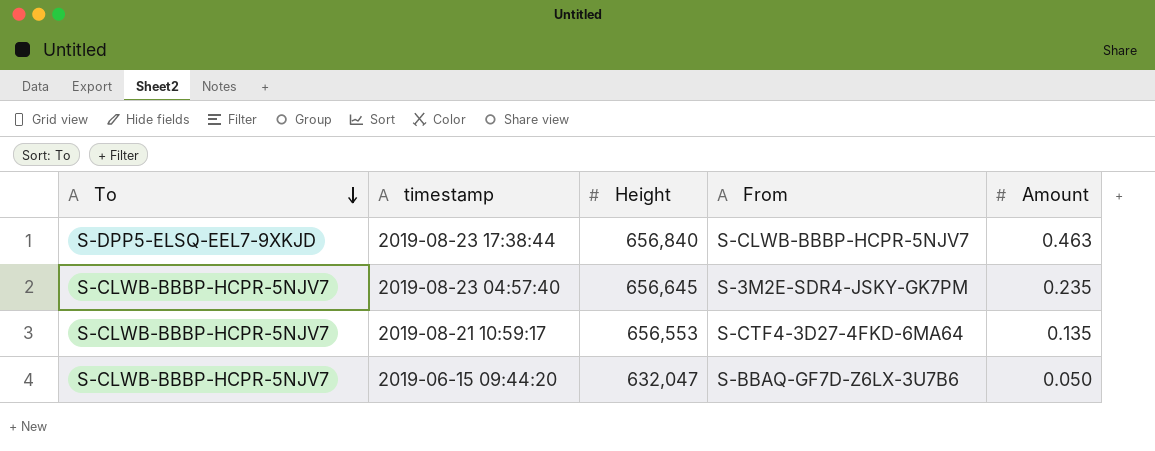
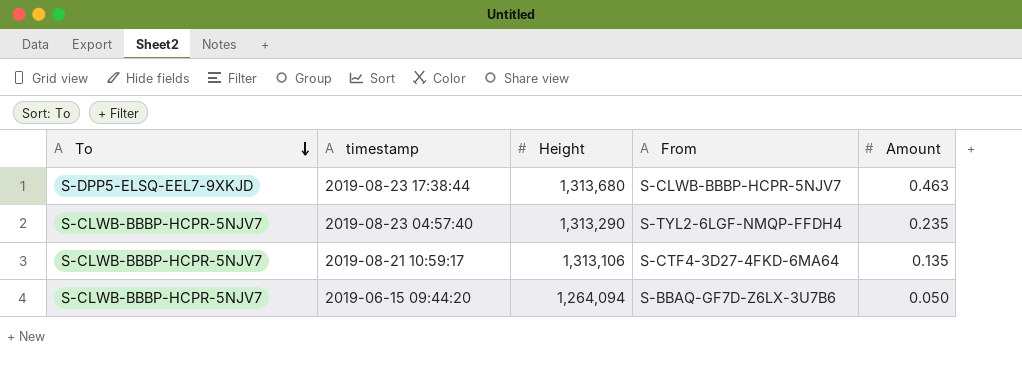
2019-08-23 17:38:44 | Height: 656,840 -> 1,313,680
2019-08-23 04:57:40 | Height: 656,645 -> 1,313,290
2019-08-23 04:57:40 | From: S-3M2E-SDR4-JSKY-GK7PM -> S-TYL2-6LGF-NMQP-FFDH4
2019-08-21 10:59:17 | Height: 656,553 -> 1,313,106
2019-06-15 09:44:20 | Height: 632,047 -> 1,264,094

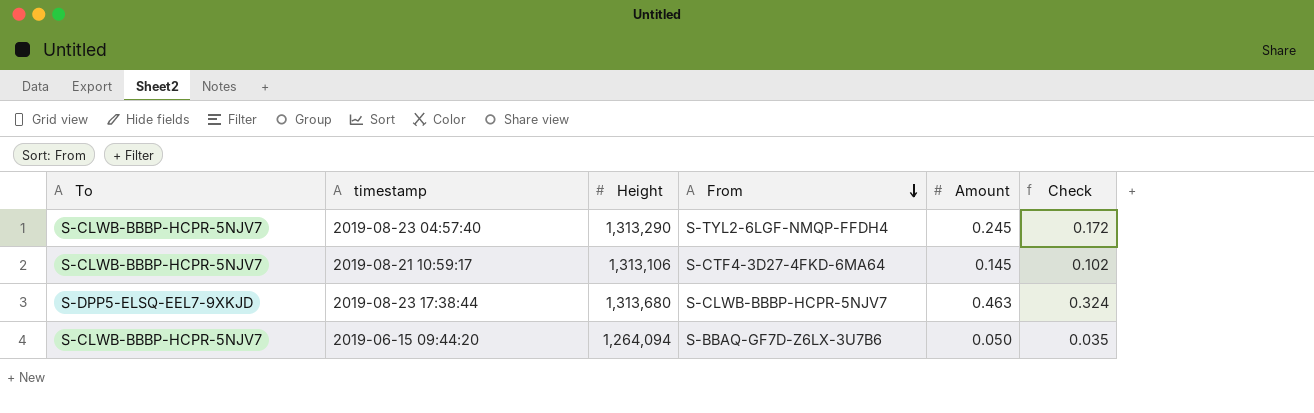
row order: To descending -> From descending
column Check | formula: none -> [Amount] * 0.7
2019-08-23 04:57:40 | Amount: 0.235 -> 0.245
2019-08-21 10:59:17 | Amount: 0.135 -> 0.145

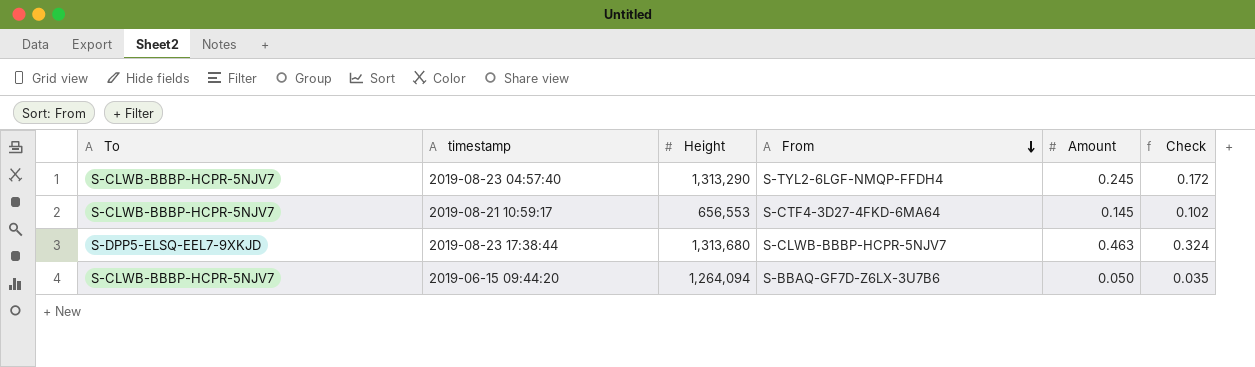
2019-08-21 10:59:17 | Height: 1,313,106 -> 656,553

